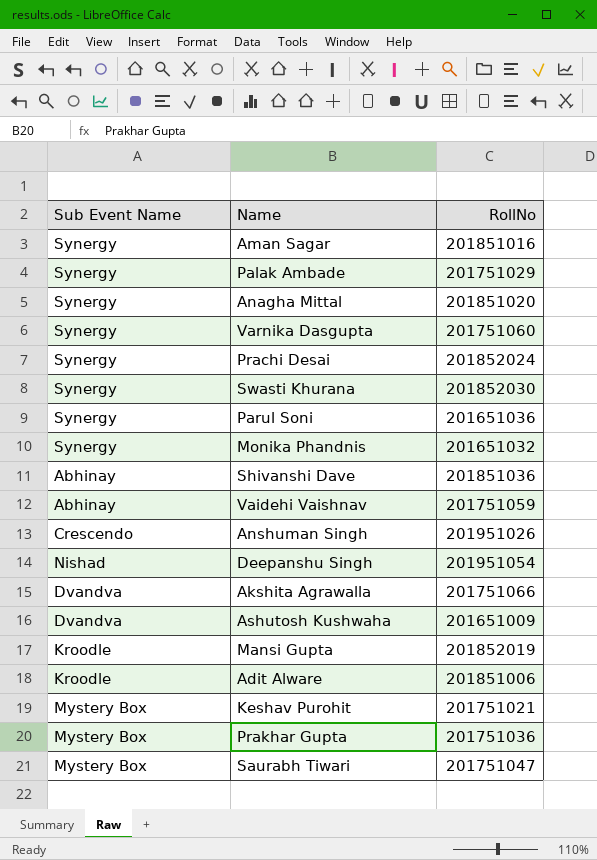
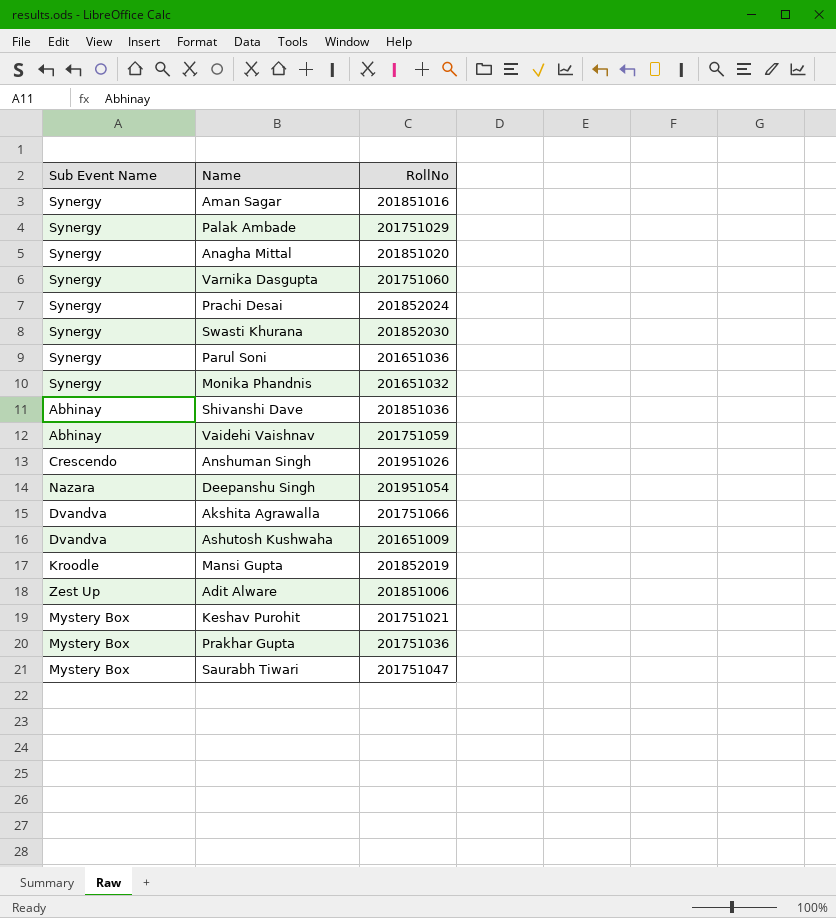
Deepanshu Singh | Sub Event Name: Nishad -> Nazara
Adit Alware | Sub Event Name: Kroodle -> Zest Up

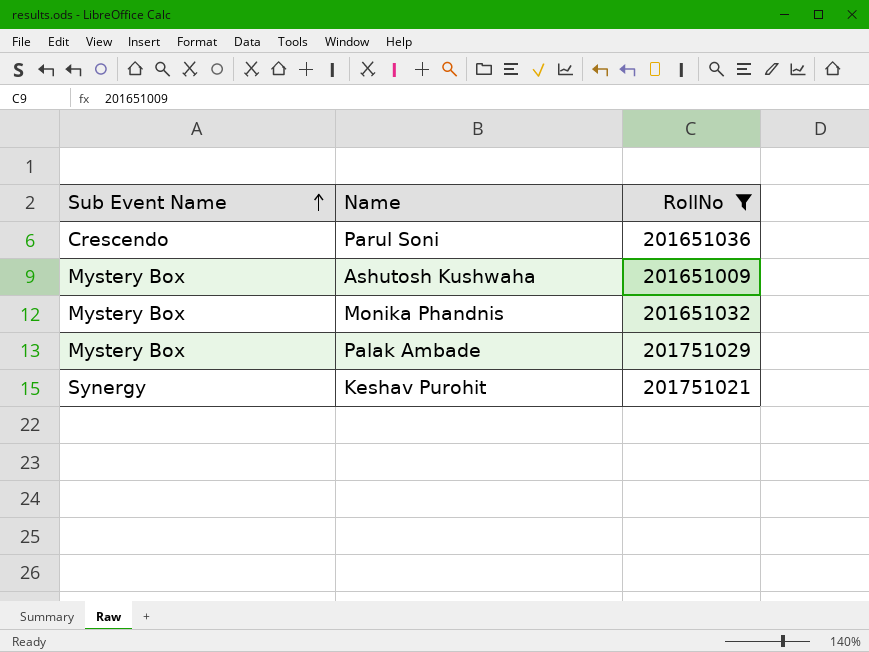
filter: none -> RollNo <= 201751029
row order: none -> Sub Event Name ascending
Parul Soni | Sub Event Name: Synergy -> Crescendo
Ashutosh Kushwaha | Sub Event Name: Dvandva -> Mystery Box
Monika Phandnis | Sub Event Name: Synergy -> Mystery Box
Palak Ambade | Sub Event Name: Synergy -> Mystery Box
Keshav Purohit | Sub Event Name: Mystery Box -> Synergy

